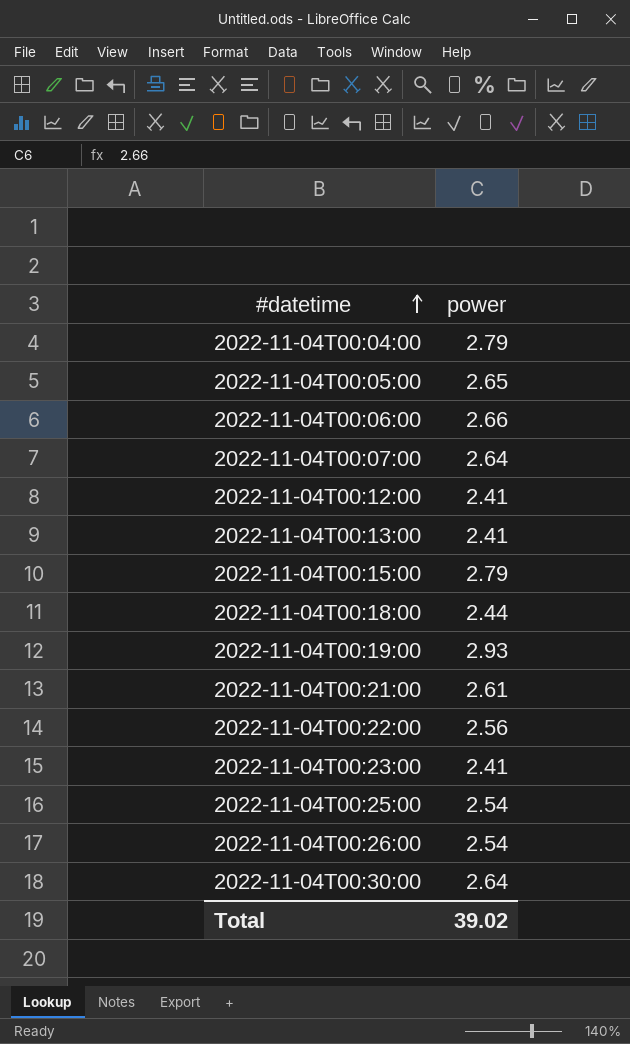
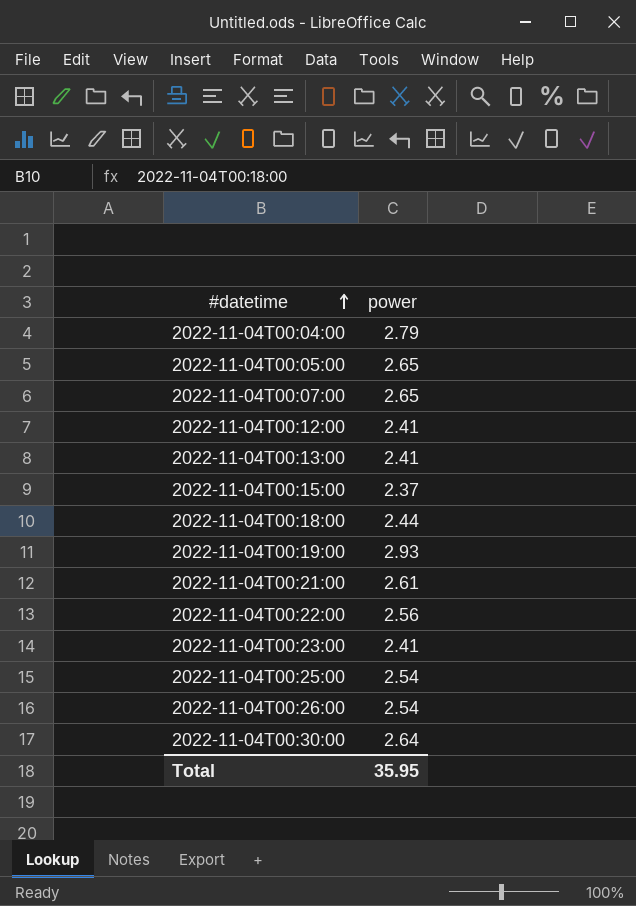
row 2022-11-04T00:06:00: 2.66 -> none
2022-11-04T00:07:00 | power: 2.64 -> 2.65
2022-11-04T00:15:00 | power: 2.79 -> 2.37
Total | power: 39.02 -> 35.95

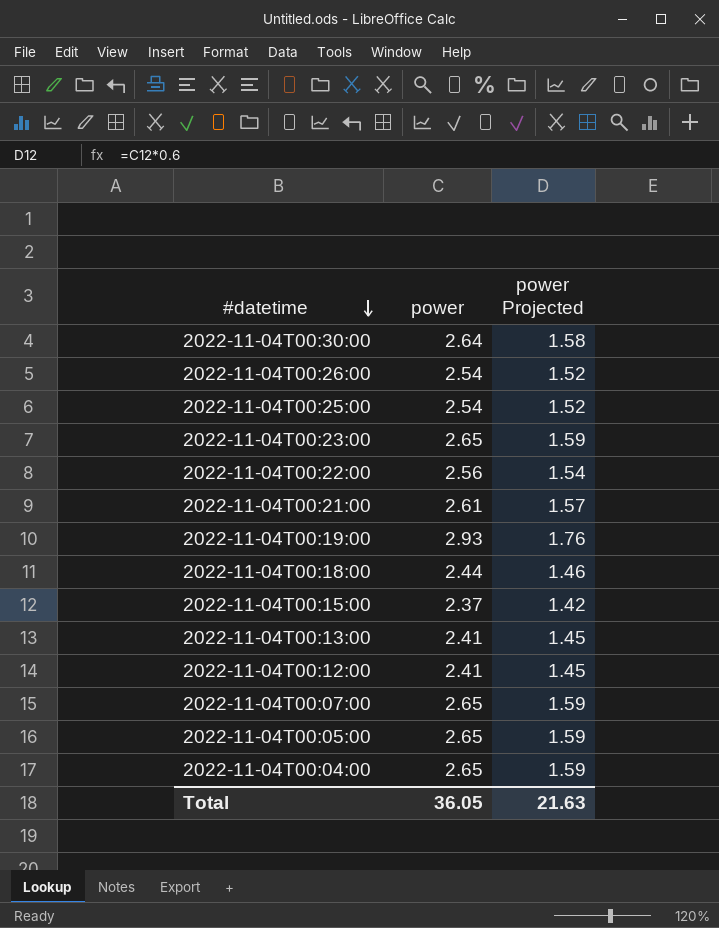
row order: #datetime ascending -> #datetime descending
column power Projected | formula: none -> [power] * 0.6
2022-11-04T00:23:00 | power: 2.41 -> 2.65
2022-11-04T00:04:00 | power: 2.79 -> 2.65
Total | power: 35.95 -> 36.05

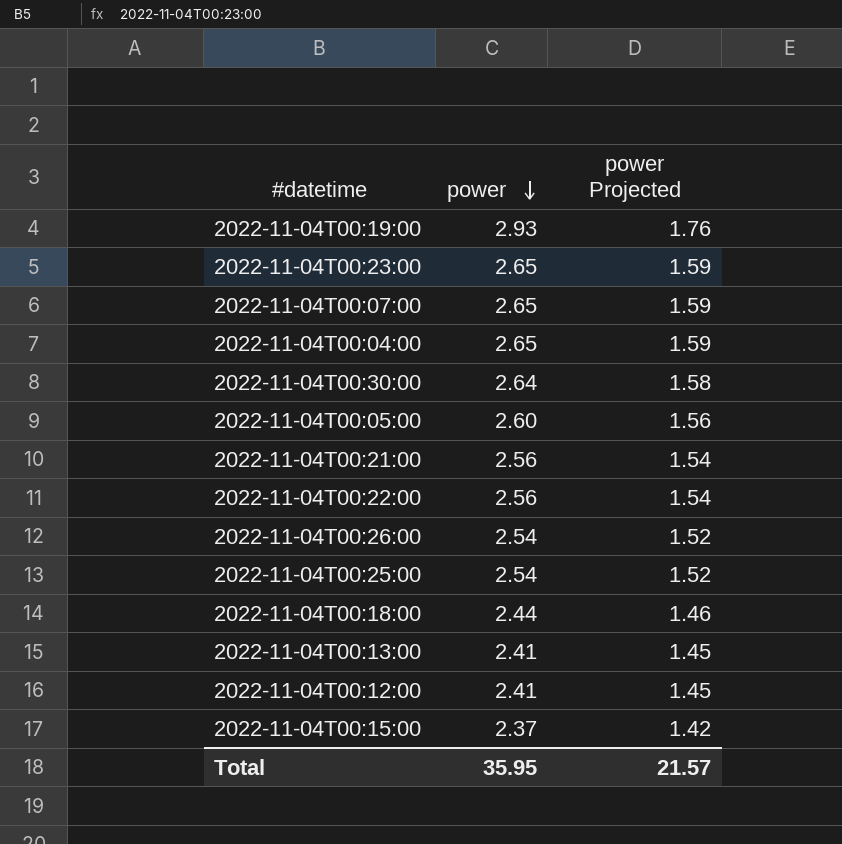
row order: #datetime descending -> power descending
2022-11-04T00:05:00 | power: 2.65 -> 2.60
2022-11-04T00:05:00 | power Projected: 1.59 -> 1.56
2022-11-04T00:21:00 | power: 2.61 -> 2.56
2022-11-04T00:21:00 | power Projected: 1.57 -> 1.54
Total | power: 36.05 -> 35.95
Total | power Projected: 21.63 -> 21.57

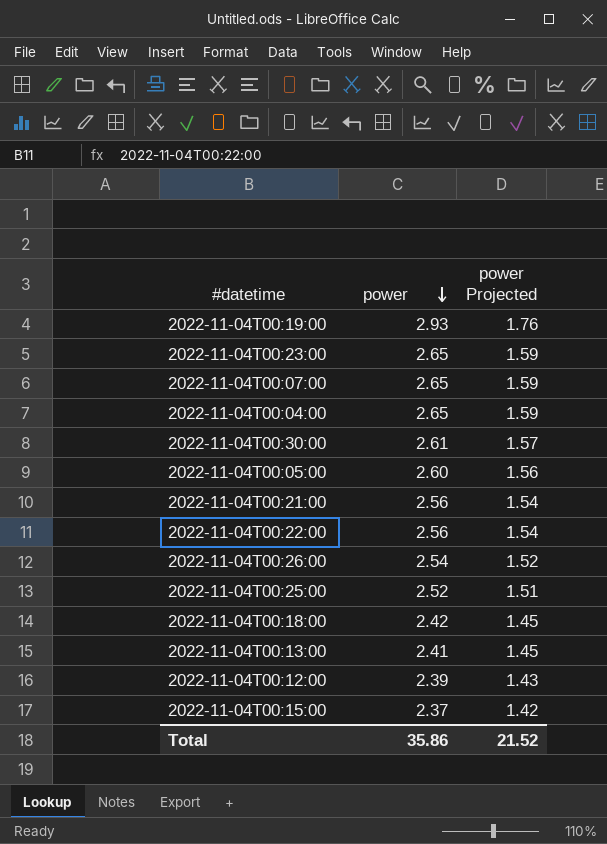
2022-11-04T00:30:00 | power: 2.64 -> 2.61
2022-11-04T00:30:00 | power Projected: 1.58 -> 1.57
2022-11-04T00:25:00 | power: 2.54 -> 2.52
2022-11-04T00:25:00 | power Projected: 1.52 -> 1.51
2022-11-04T00:18:00 | power: 2.44 -> 2.42
2022-11-04T00:18:00 | power Projected: 1.46 -> 1.45
2022-11-04T00:12:00 | power: 2.41 -> 2.39
2022-11-04T00:12:00 | power Projected: 1.45 -> 1.43
Total | power: 35.95 -> 35.86
Total | power Projected: 21.57 -> 21.52

